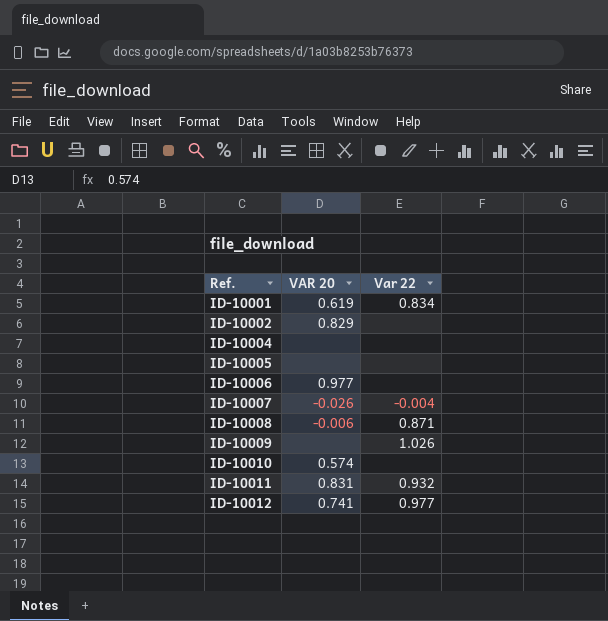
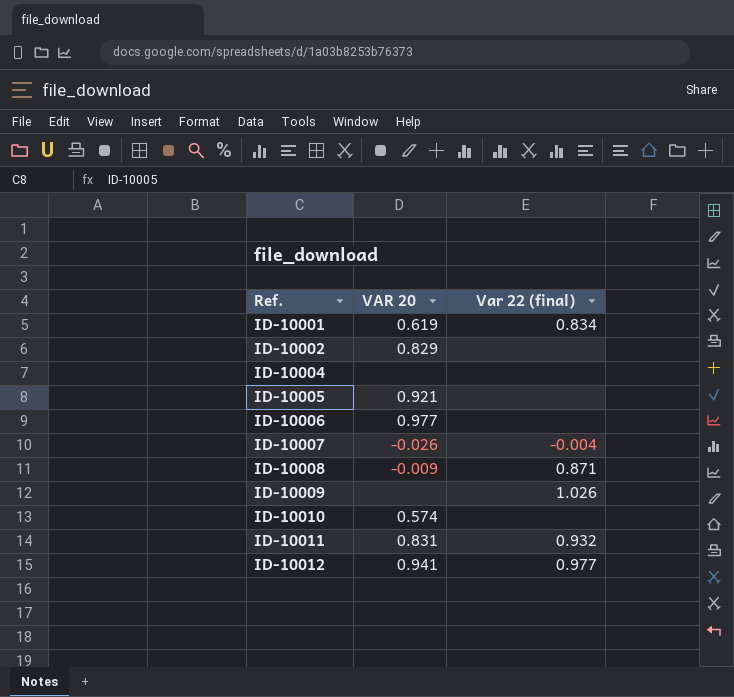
column name: Var 22 -> Var 22 (final)
ID-10005 | VAR 20: none -> 0.921
ID-10008 | VAR 20: -0.006 -> -0.009
ID-10012 | VAR 20: 0.741 -> 0.941

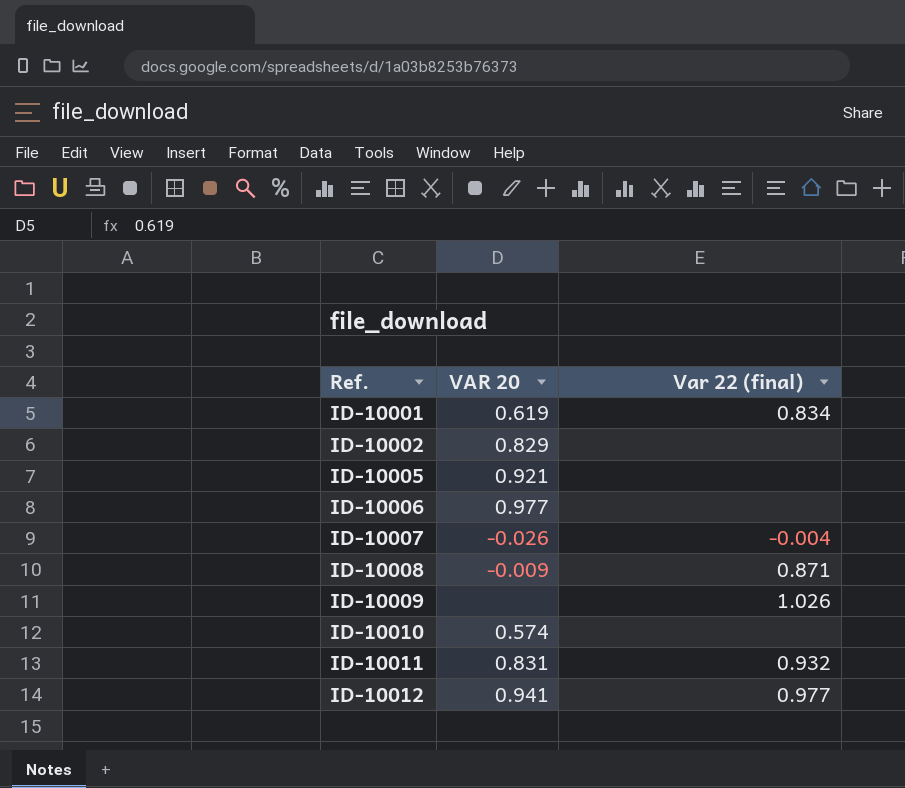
row ID-10004: none | none -> none

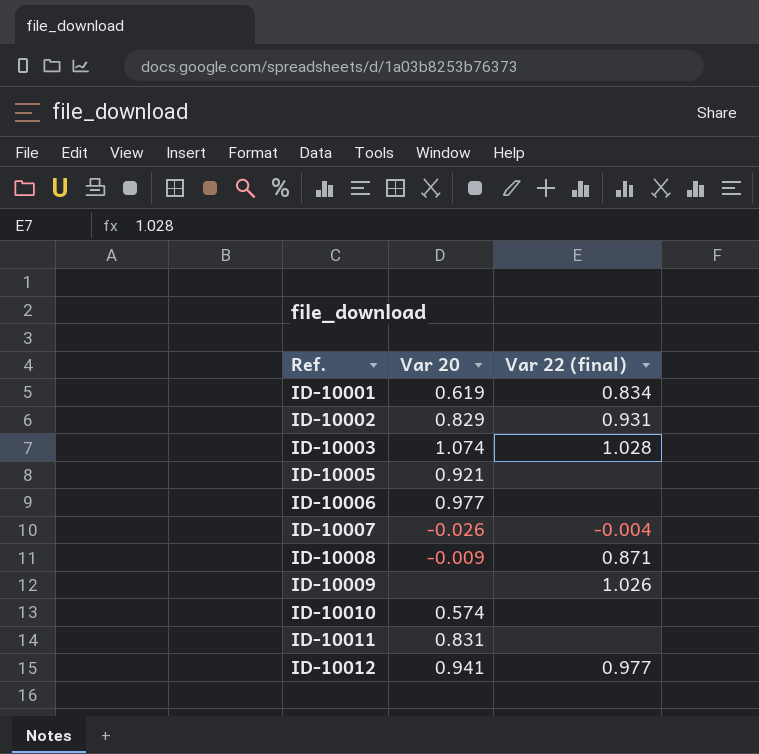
column name: VAR 20 -> Var 20
ID-10002 | Var 22 (final): none -> 0.931
row ID-10003: none -> 1.074 | 1.028
ID-10011 | Var 22 (final): 0.932 -> none

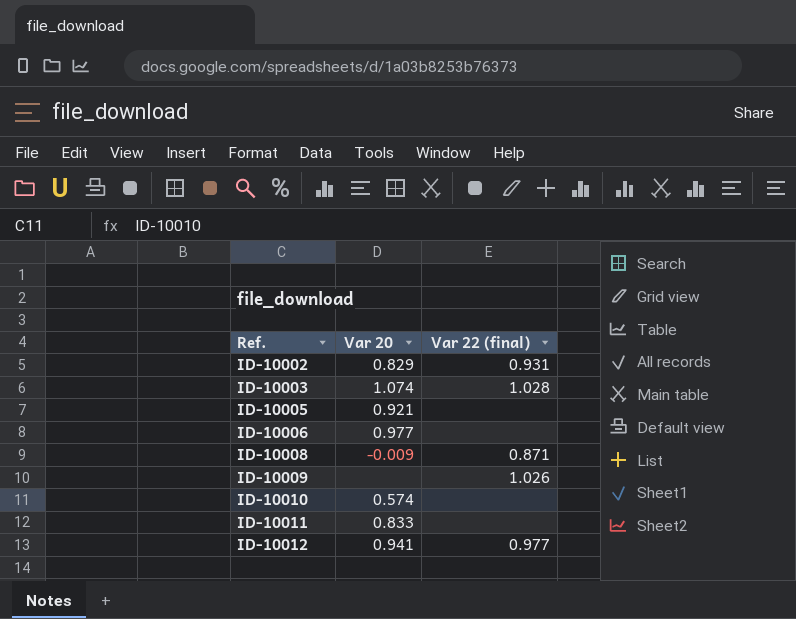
row ID-10001: 0.619 | 0.834 -> none
row ID-10007: -0.026 | -0.004 -> none
ID-10011 | Var 20: 0.831 -> 0.833

